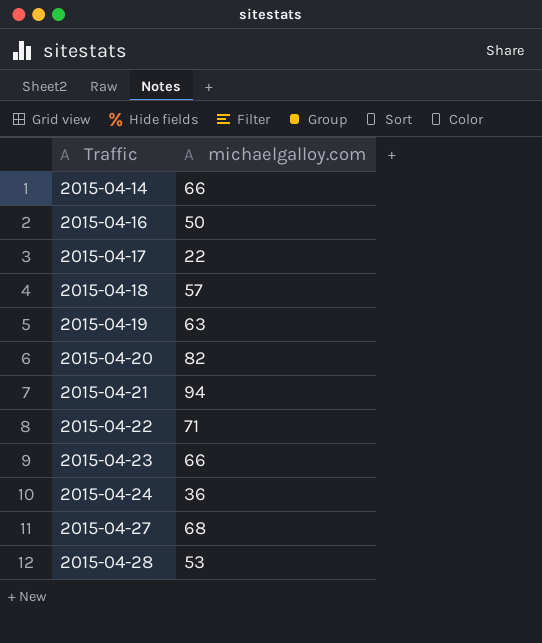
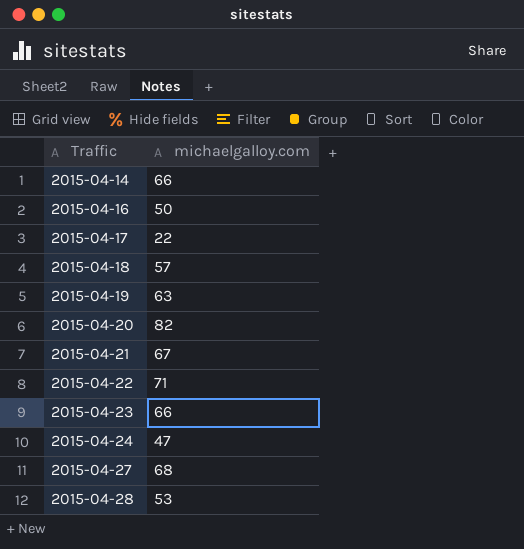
2015-04-21 | michaelgalloy.com: 94 -> 67
2015-04-24 | michaelgalloy.com: 36 -> 47

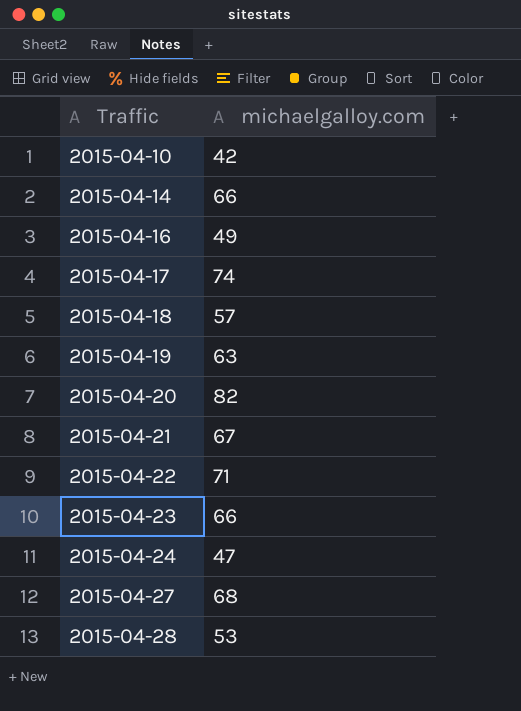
row 2015-04-10: none -> 42
2015-04-16 | michaelgalloy.com: 50 -> 49
2015-04-17 | michaelgalloy.com: 22 -> 74

